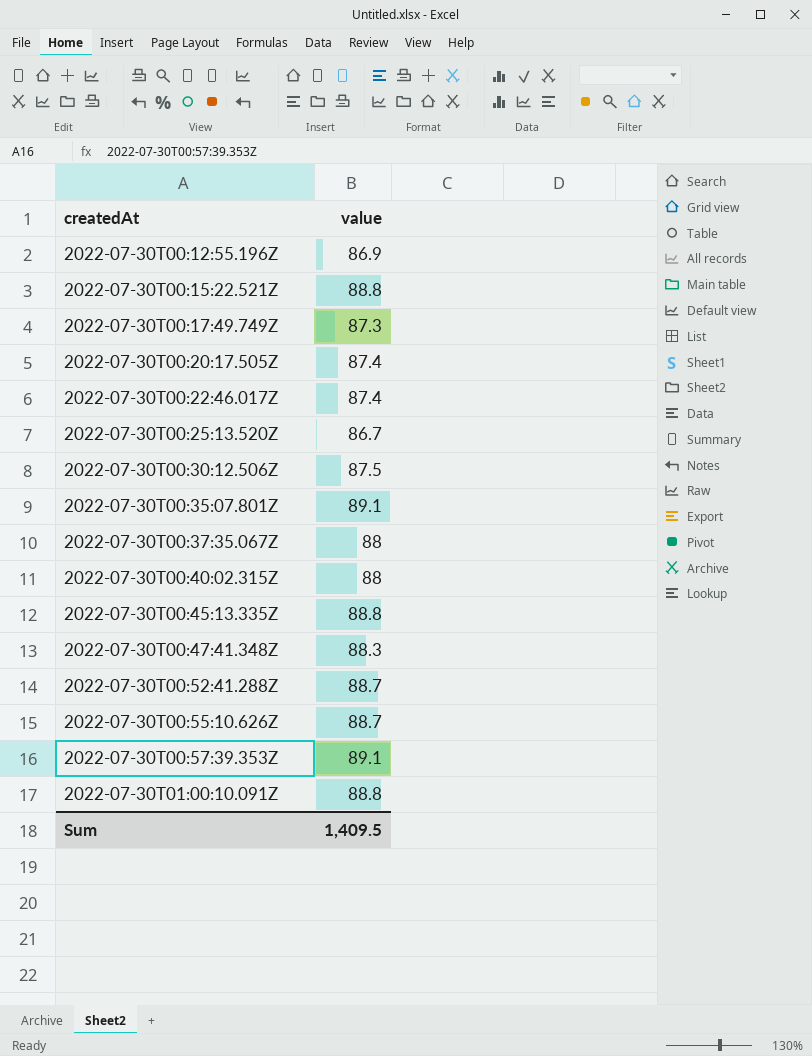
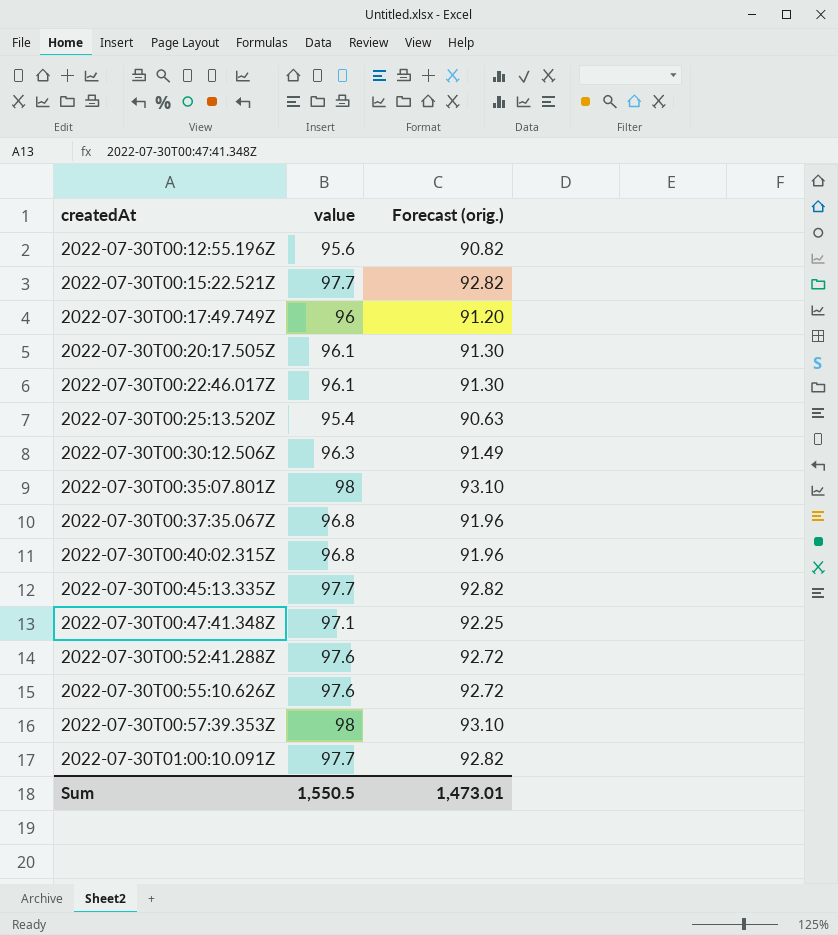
column Forecast (orig.) | formula: none -> [value] * 0.95
2022-07-30T00:12:55.196Z | value: 86.9 -> 95.6
2022-07-30T00:15:22.521Z | value: 88.8 -> 97.7
2022-07-30T00:17:49.749Z | value: 87.3 -> 96
2022-07-30T00:20:17.505Z | value: 87.4 -> 96.1
2022-07-30T00:22:46.017Z | value: 87.4 -> 96.1
2022-07-30T00:25:13.520Z | value: 86.7 -> 95.4
2022-07-30T00:30:12.506Z | value: 87.5 -> 96.3
2022-07-30T00:35:07.801Z | value: 89.1 -> 98
2022-07-30T00:37:35.067Z | value: 88 -> 96.8
2022-07-30T00:40:02.315Z | value: 88 -> 96.8
2022-07-30T00:45:13.335Z | value: 88.8 -> 97.7
2022-07-30T00:47:41.348Z | value: 88.3 -> 97.1
2022-07-30T00:52:41.288Z | value: 88.7 -> 97.6
2022-07-30T00:55:10.626Z | value: 88.7 -> 97.6
2022-07-30T00:57:39.353Z | value: 89.1 -> 98
2022-07-30T01:00:10.091Z | value: 88.8 -> 97.7
Sum | value: 1,409.5 -> 1,550.5

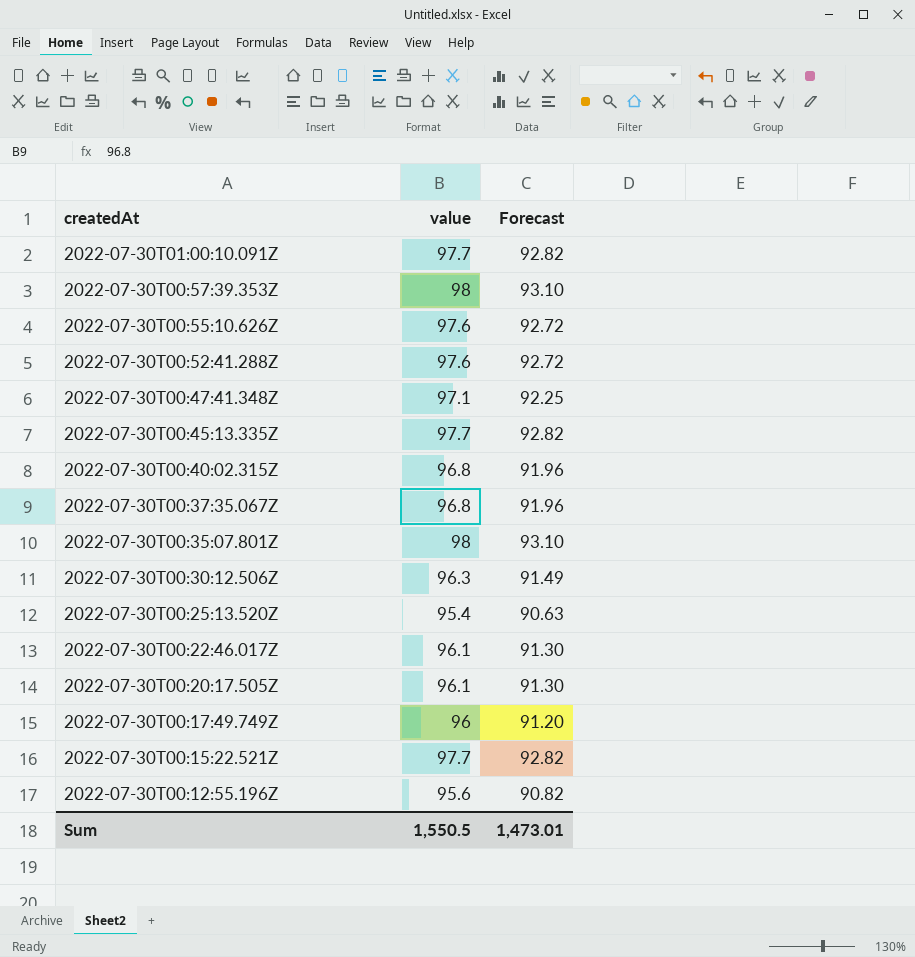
row order: createdAt ascending -> createdAt descending
column name: Forecast (orig.) -> Forecast

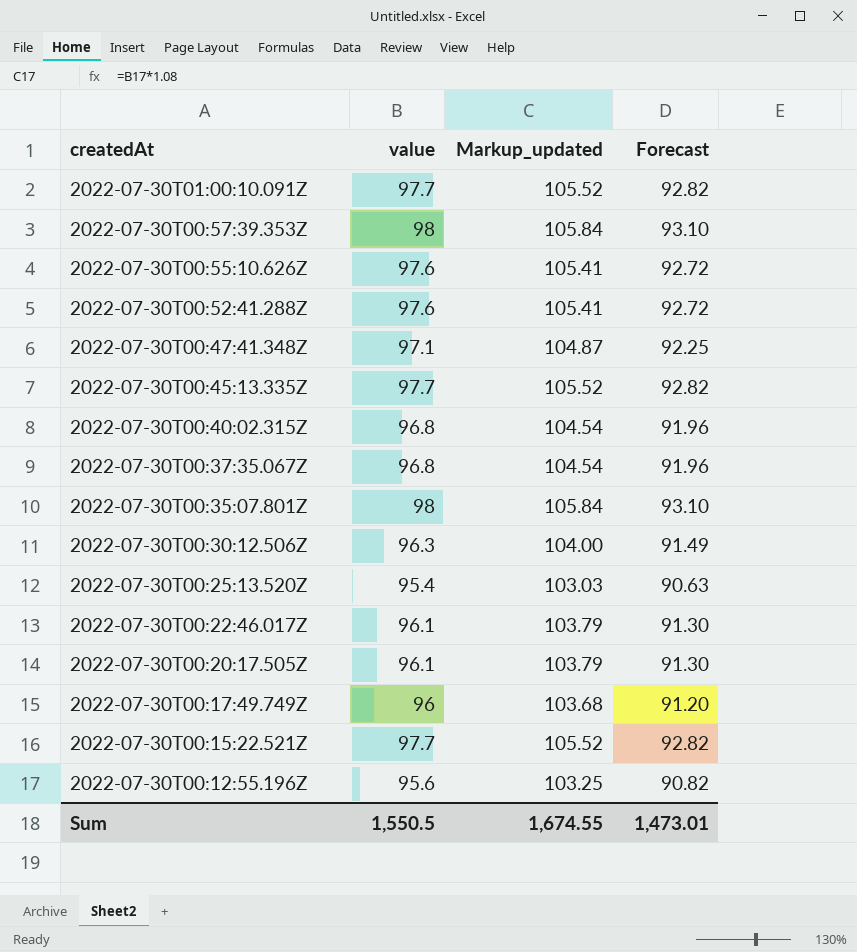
column Markup_updated | formula: none -> [value] * 1.08

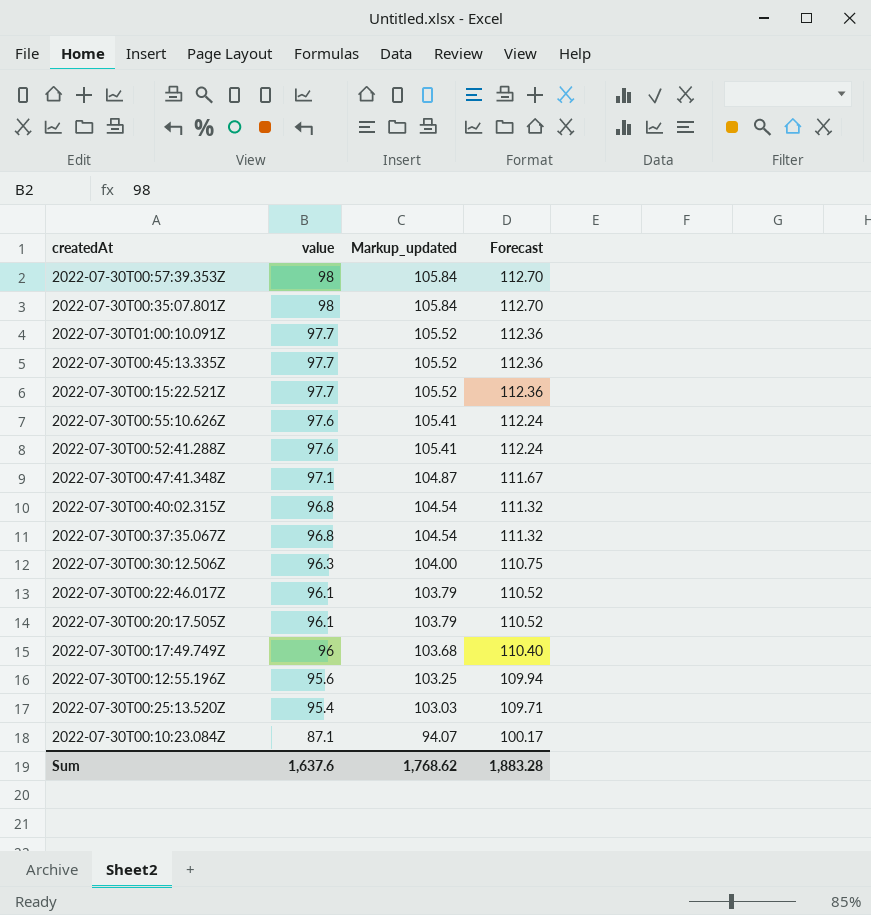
row order: createdAt descending -> value descending
column Forecast | formula: [value] * 0.95 -> [value] * 1.15
row 2022-07-30T00:10:23.084Z: none -> 87.1 | 94.07 | 100.17
Sum | value: 1,550.5 -> 1,637.6
Sum | Markup_updated: 1,674.55 -> 1,768.62
Sum | Forecast: 1,473.01 -> 1,883.28

